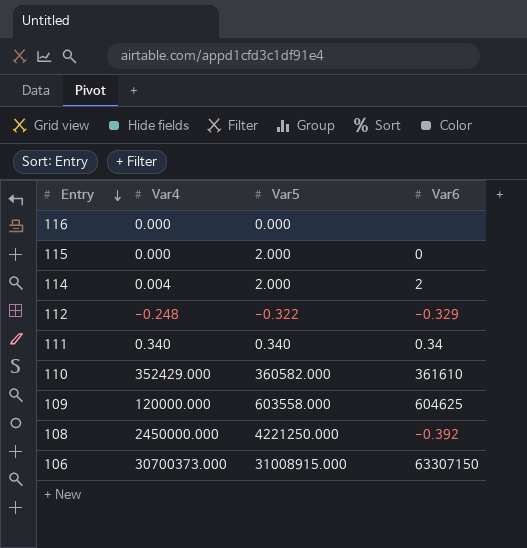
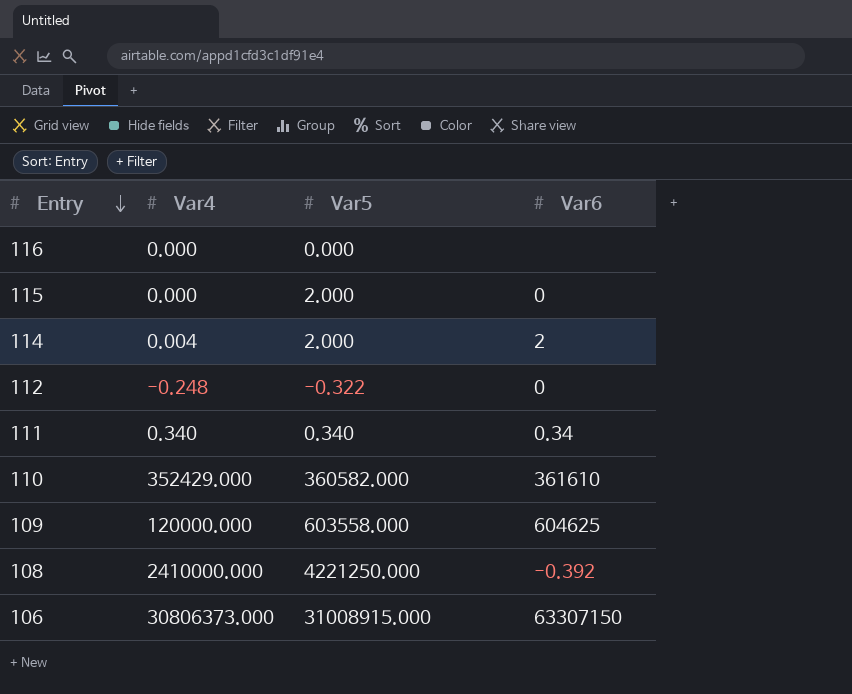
112 | Var6: -0.329 -> 0
108 | Var4: 2450000.000 -> 2410000.000
106 | Var4: 30700373.000 -> 30806373.000

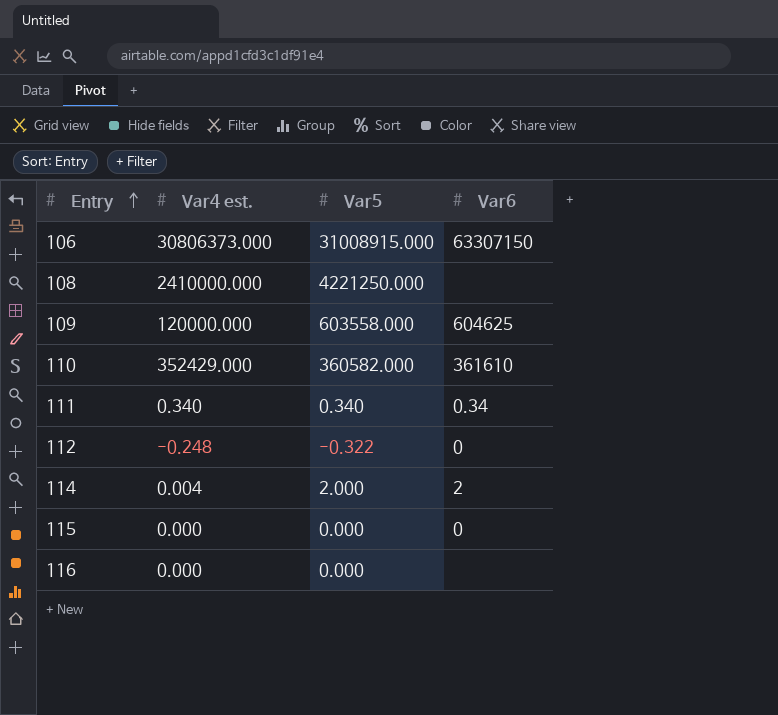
row order: Entry descending -> Entry ascending
column name: Var4 -> Var4 est.
108 | Var6: -0.392 -> none
115 | Var5: 2.000 -> 0.000

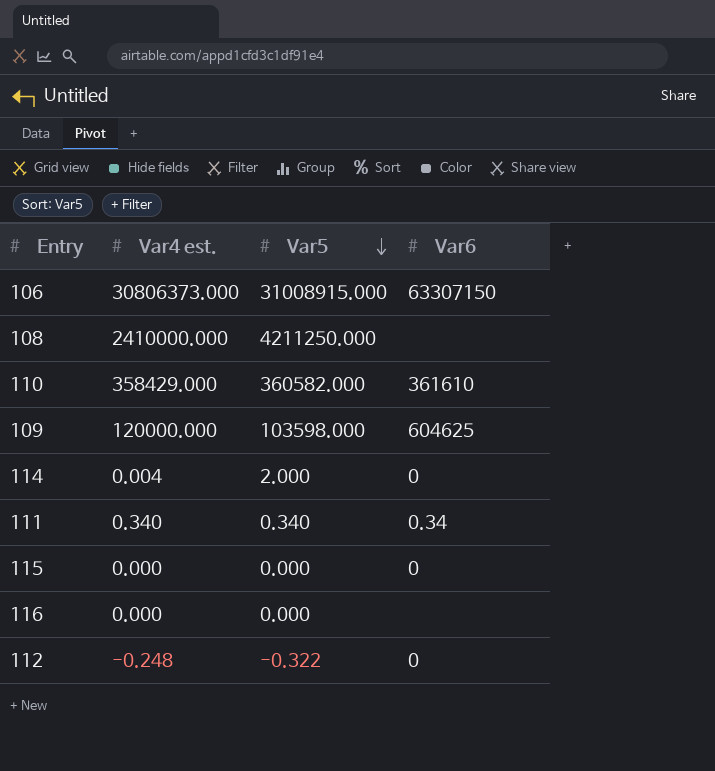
row order: Entry ascending -> Var5 descending
108 | Var5: 4221250.000 -> 4211250.000
110 | Var4 est.: 352429.000 -> 358429.000
109 | Var5: 603558.000 -> 103598.000
114 | Var6: 2 -> 0

